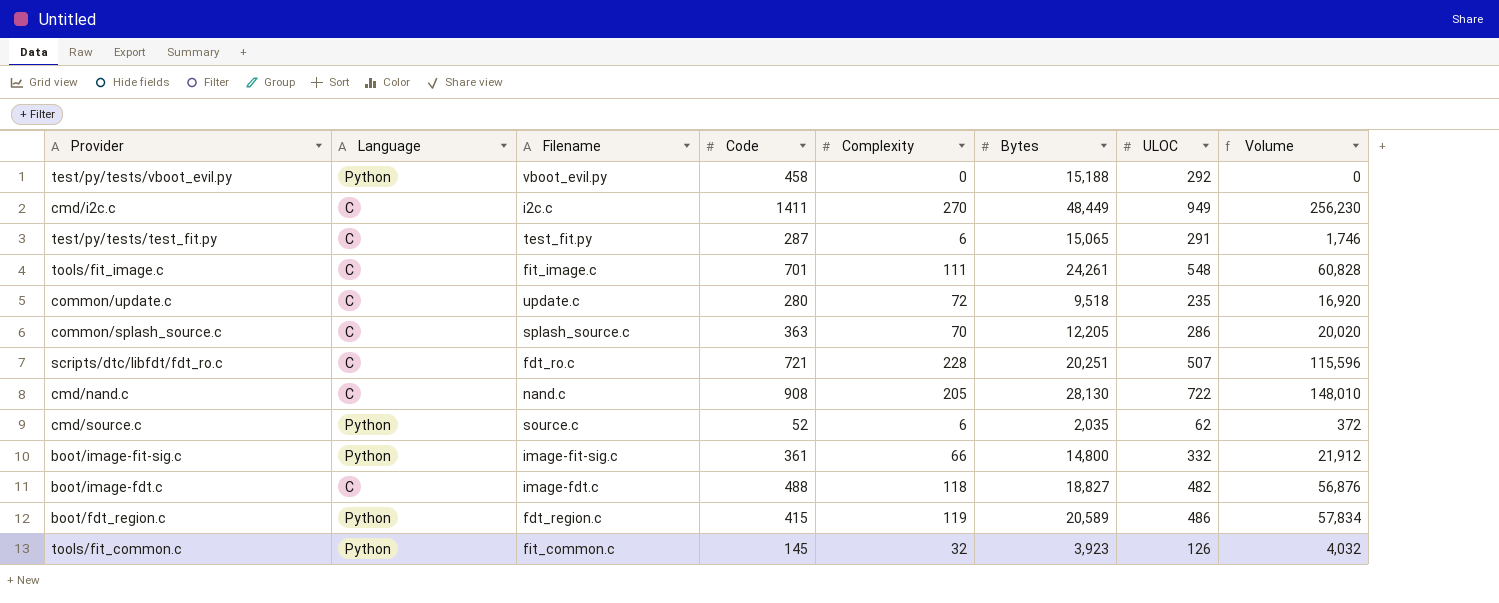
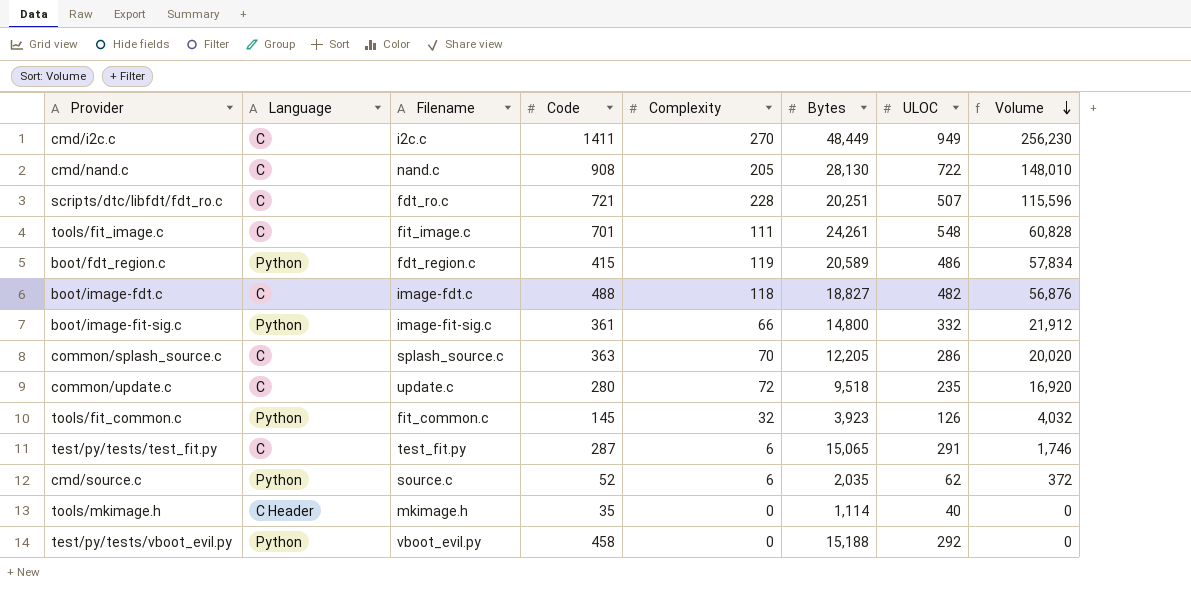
row order: none -> Volume descending
row tools/mkimage.h: none -> C Header | mkimage.h | 35 | 0 | 1,114 | 40 | 0

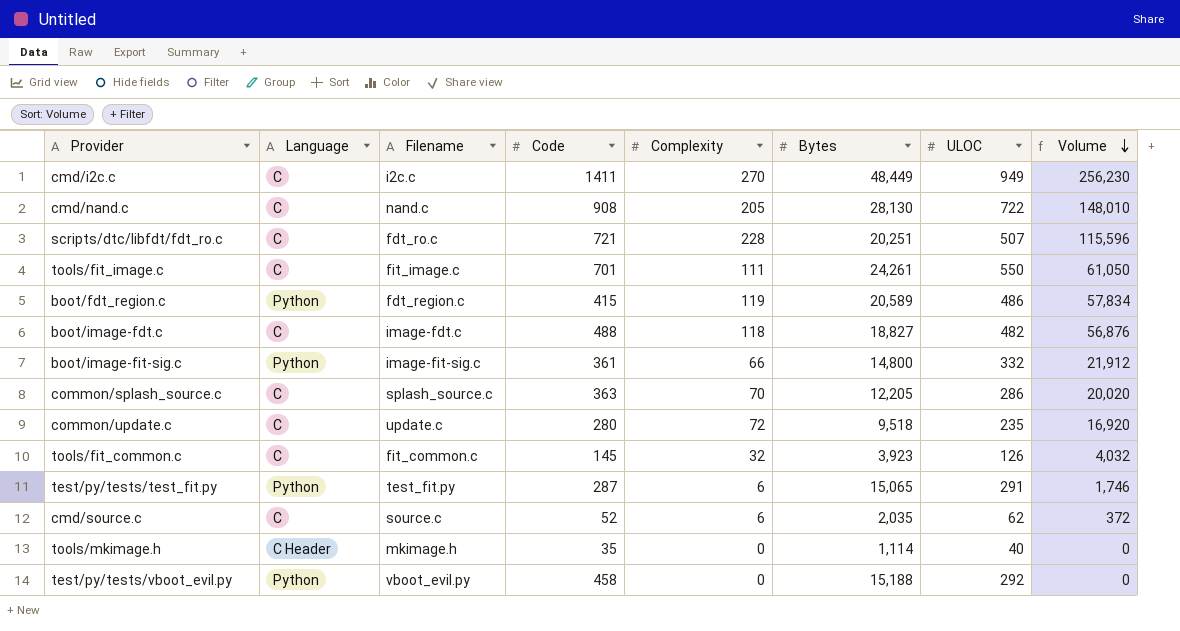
tools/fit_image.c | ULOC: 548 -> 550
tools/fit_image.c | Volume: 60,828 -> 61,050
tools/fit_common.c | Language: Python -> C
test/py/tests/test_fit.py | Language: C -> Python
cmd/source.c | Language: Python -> C

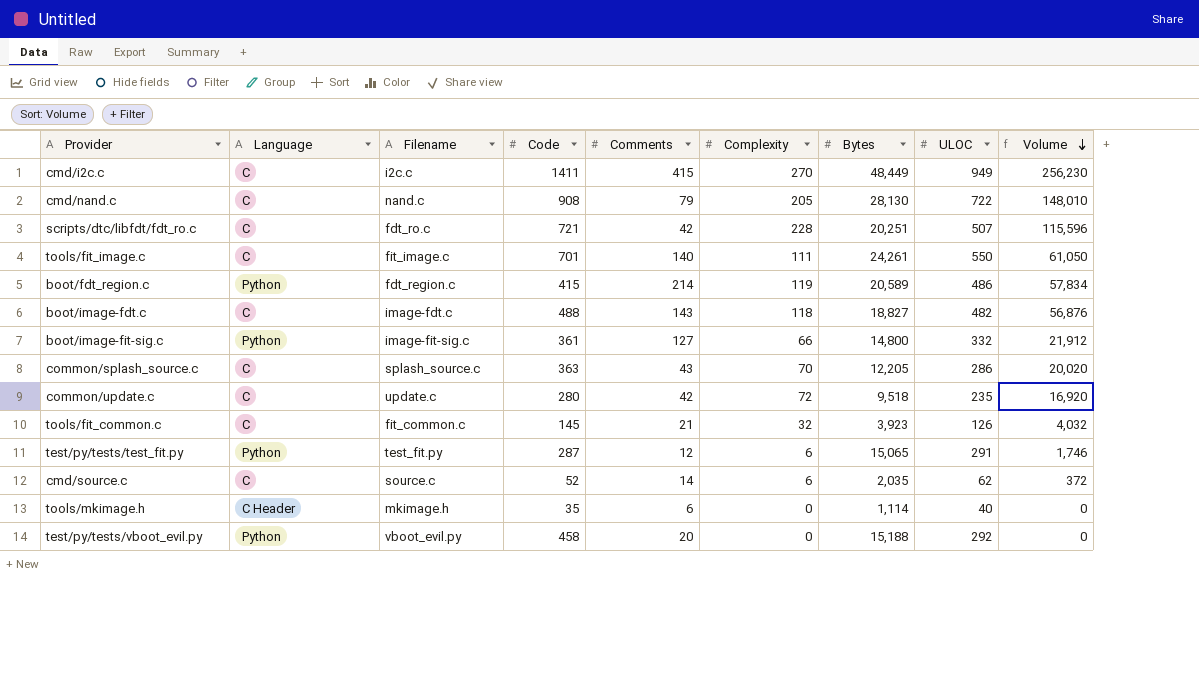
column Comments | position: none -> 5

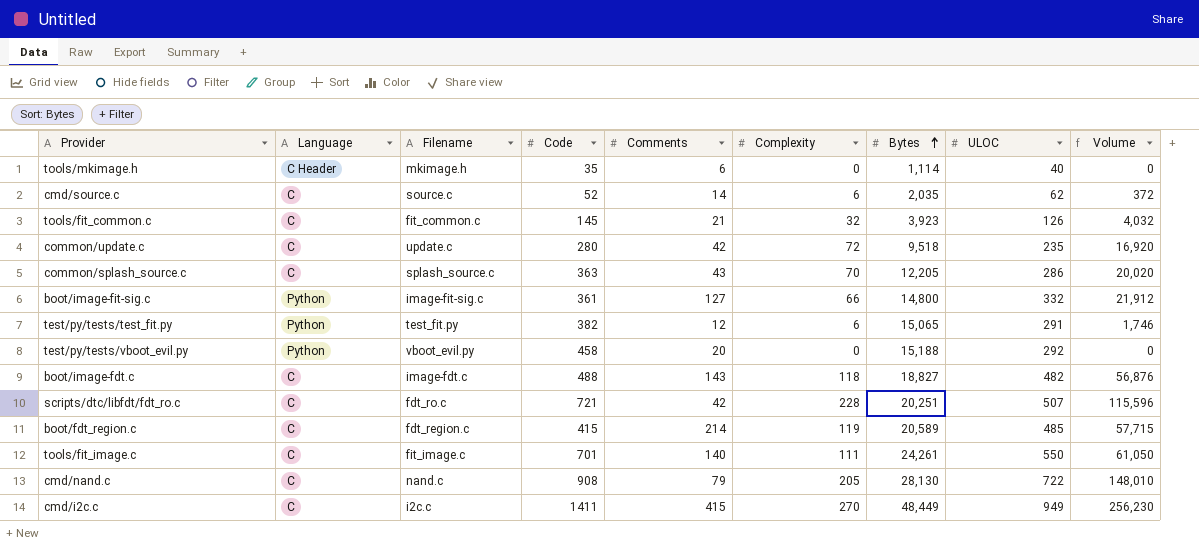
row order: Volume descending -> Bytes ascending
test/py/tests/test_fit.py | Code: 287 -> 382
boot/fdt_region.c | Language: Python -> C
boot/fdt_region.c | ULOC: 486 -> 485
boot/fdt_region.c | Volume: 57,834 -> 57,715

